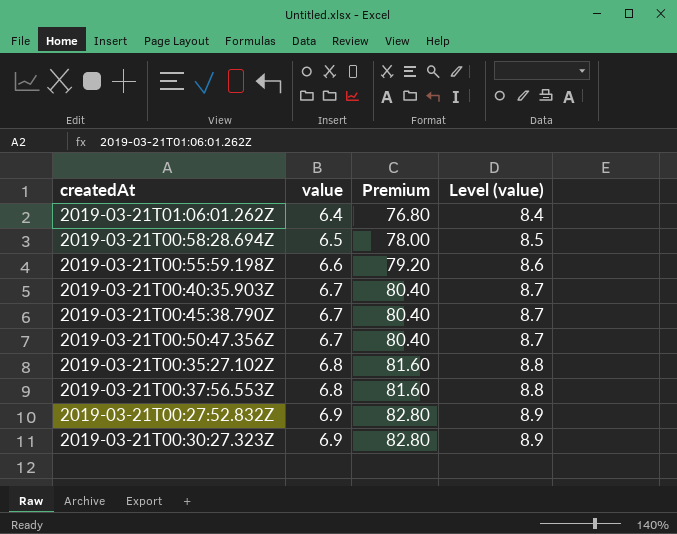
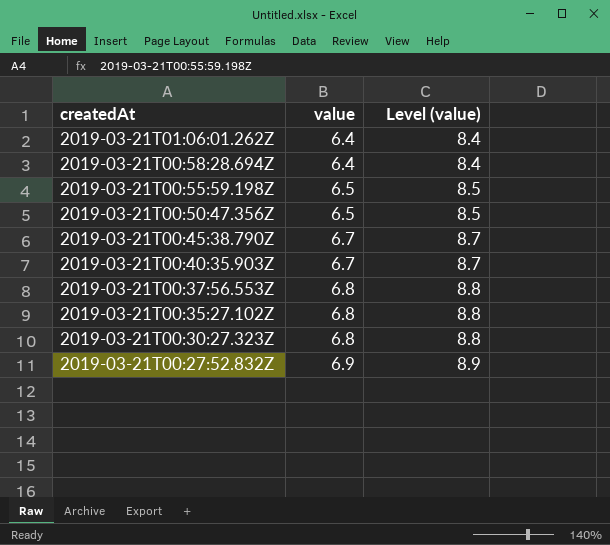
row order: value ascending -> createdAt descending
column Premium | formula: [value] * 12 -> none
2019-03-21T00:58:28.694Z | value: 6.5 -> 6.4
2019-03-21T00:58:28.694Z | Level (value): 8.5 -> 8.4
2019-03-21T00:55:59.198Z | value: 6.6 -> 6.5
2019-03-21T00:55:59.198Z | Level (value): 8.6 -> 8.5
2019-03-21T00:50:47.356Z | value: 6.7 -> 6.5
2019-03-21T00:50:47.356Z | Level (value): 8.7 -> 8.5
2019-03-21T00:30:27.323Z | value: 6.9 -> 6.8
2019-03-21T00:30:27.323Z | Level (value): 8.9 -> 8.8

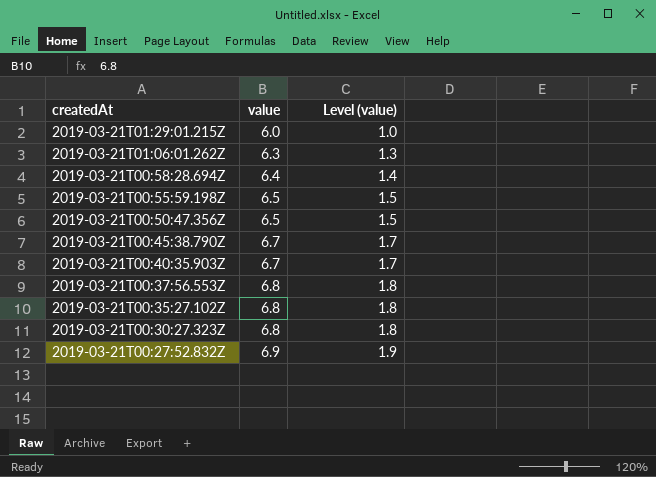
column Level (value) | formula: [value] + 2 -> [value] - 5
row 2019-03-21T01:29:01.215Z: none -> 6.0 | 1.0
2019-03-21T01:06:01.262Z | value: 6.4 -> 6.3

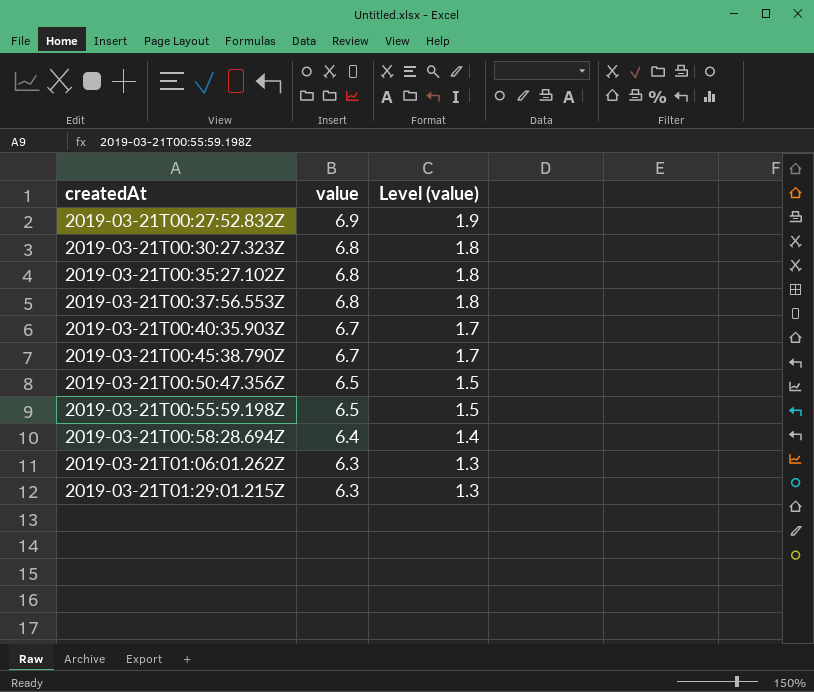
row order: createdAt descending -> createdAt ascending
2019-03-21T01:29:01.215Z | value: 6.0 -> 6.3
2019-03-21T01:29:01.215Z | Level (value): 1.0 -> 1.3

